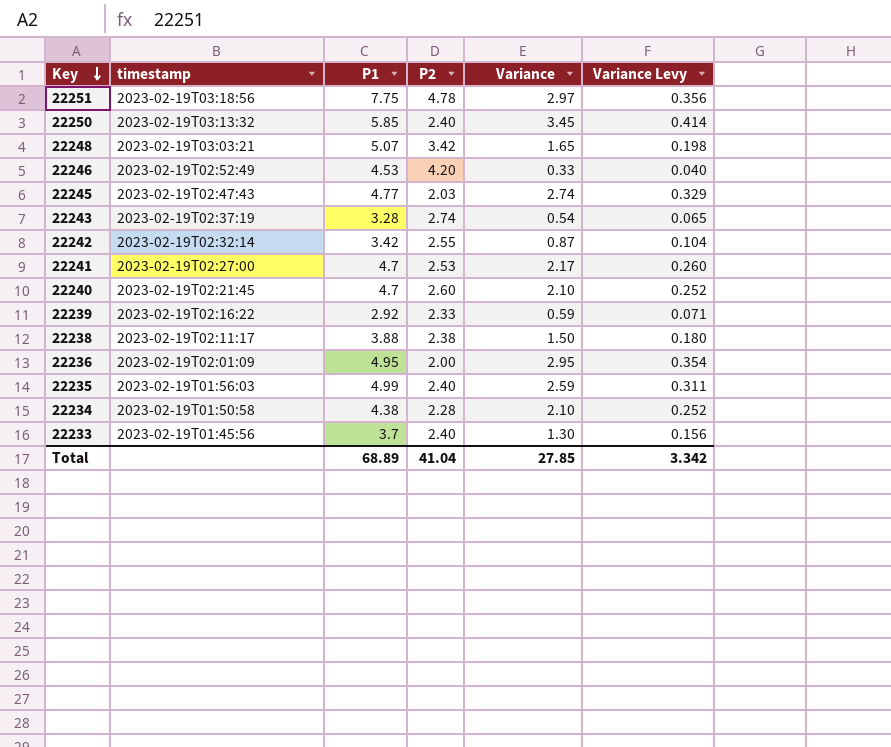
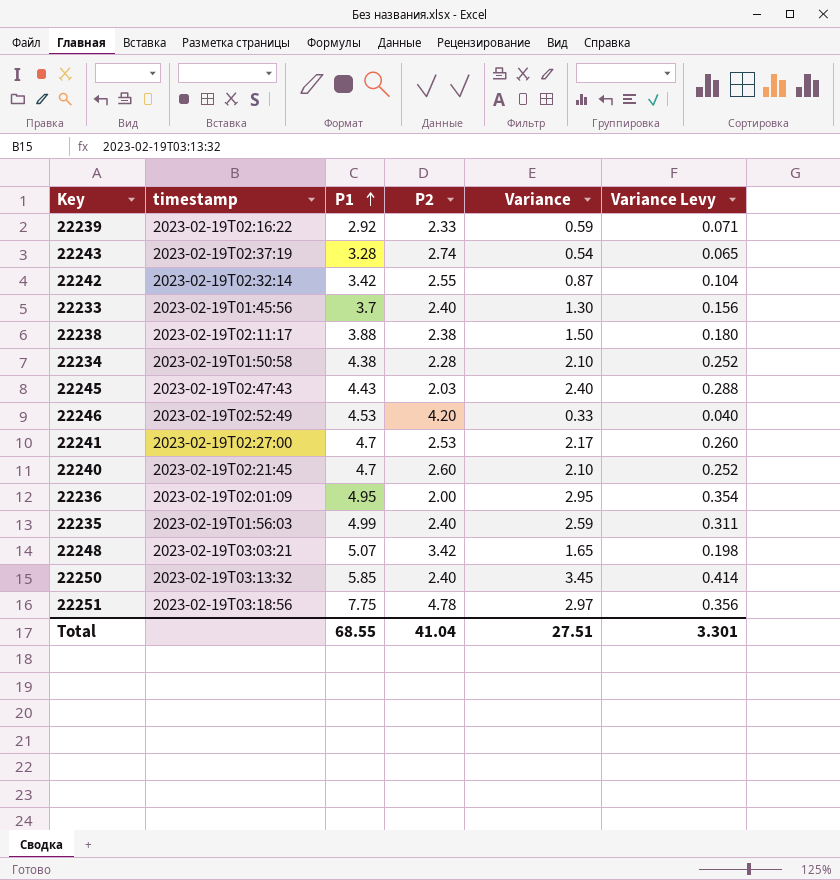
row order: Key descending -> P1 ascending
22245 | P1: 4.77 -> 4.43
22245 | Variance: 2.74 -> 2.40
22245 | Variance Levy: 0.329 -> 0.288
Total | P1: 68.89 -> 68.55
Total | Variance: 27.85 -> 27.51
Total | Variance Levy: 3.342 -> 3.301

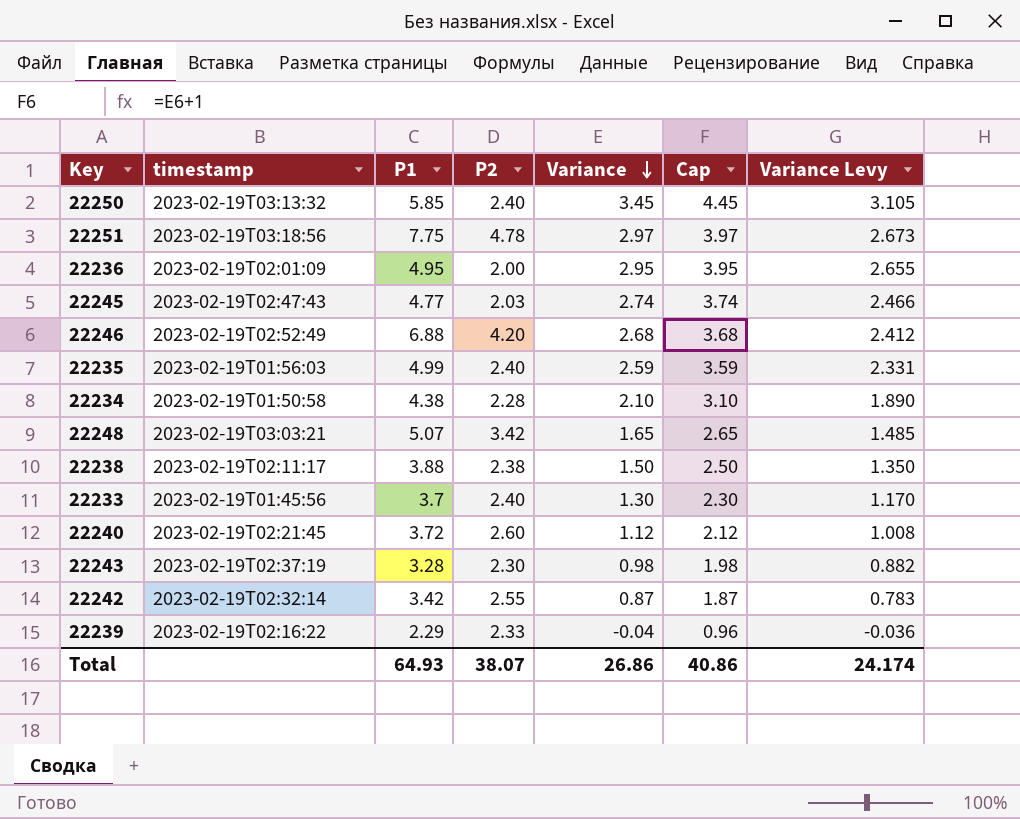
row order: P1 ascending -> Variance descending
column Cap | formula: none -> [Variance] + 1
column Variance Levy | formula: [Variance] * 0.12 -> [Variance] * 0.9
row 22241: 2023-02-19T02:27:00 | 4.7 | 2.53 | 2.17 | 0.260 -> none
22245 | P1: 4.43 -> 4.77
22245 | Variance: 2.40 -> 2.74
22246 | P1: 4.53 -> 6.88
22246 | Variance: 0.33 -> 2.68
22240 | P1: 4.7 -> 3.72
22240 | Variance: 2.10 -> 1.12
22243 | P2: 2.74 -> 2.30
22243 | Variance: 0.54 -> 0.98
22239 | P1: 2.92 -> 2.29
22239 | Variance: 0.59 -> -0.04
Total | P1: 68.55 -> 64.93
Total | P2: 41.04 -> 38.07
Total | Variance: 27.51 -> 26.86
Total | Variance Levy: 3.301 -> 24.174

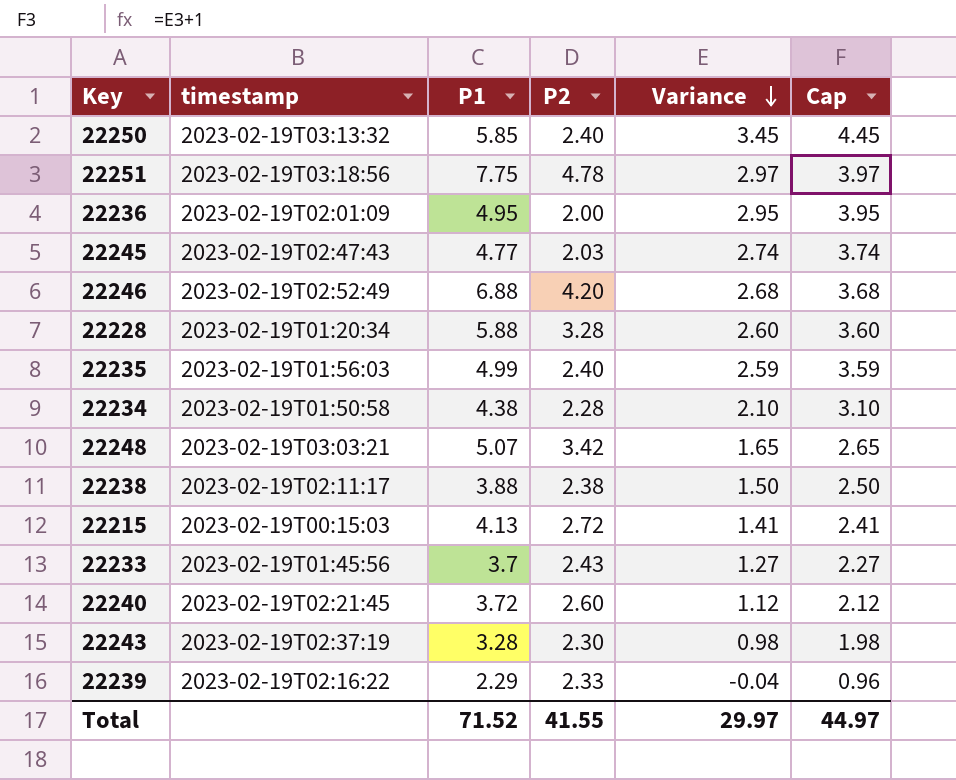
column Variance Levy | formula: [Variance] * 0.9 -> none
row 22242: 2023-02-19T02:32:14 | 3.42 | 2.55 | 0.87 | 1.87 | 0.783 -> none
row 22228: none -> 2023-02-19T01:20:34 | 5.88 | 3.28 | 2.60 | 3.60
row 22215: none -> 2023-02-19T00:15:03 | 4.13 | 2.72 | 1.41 | 2.41
22233 | P2: 2.40 -> 2.43
22233 | Variance: 1.30 -> 1.27
22233 | Cap: 2.30 -> 2.27
Total | P1: 64.93 -> 71.52
Total | P2: 38.07 -> 41.55
Total | Variance: 26.86 -> 29.97
Total | Cap: 40.86 -> 44.97

